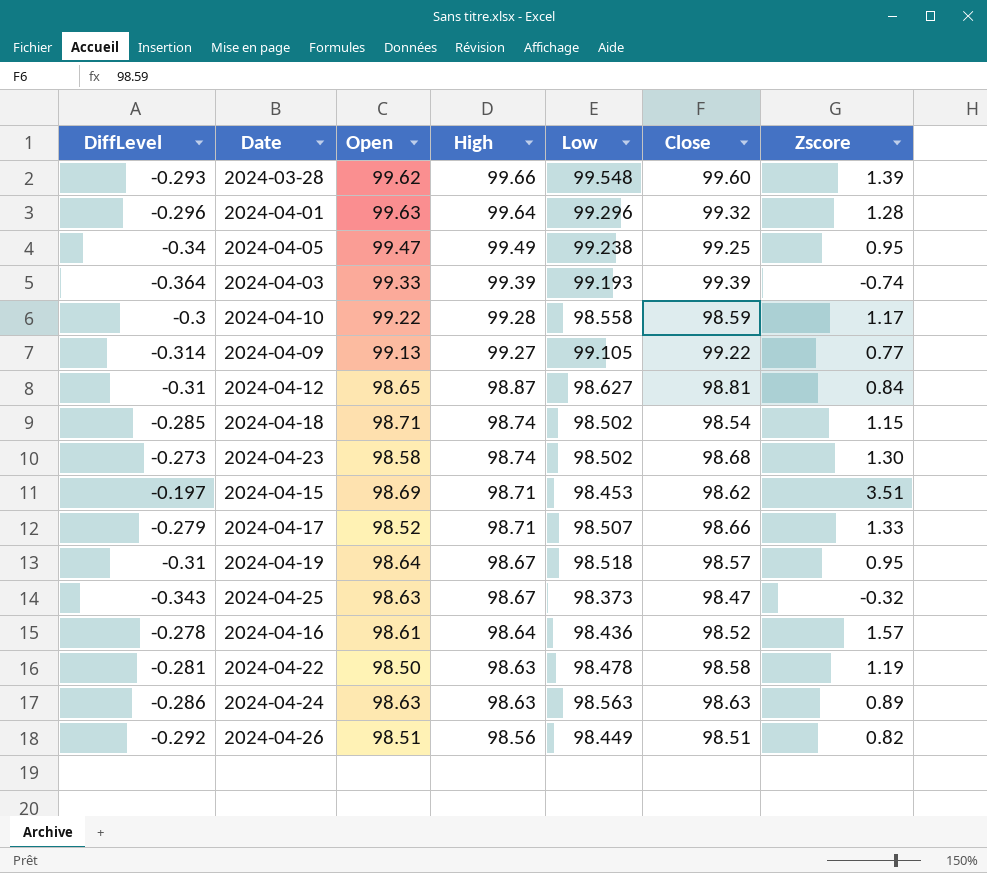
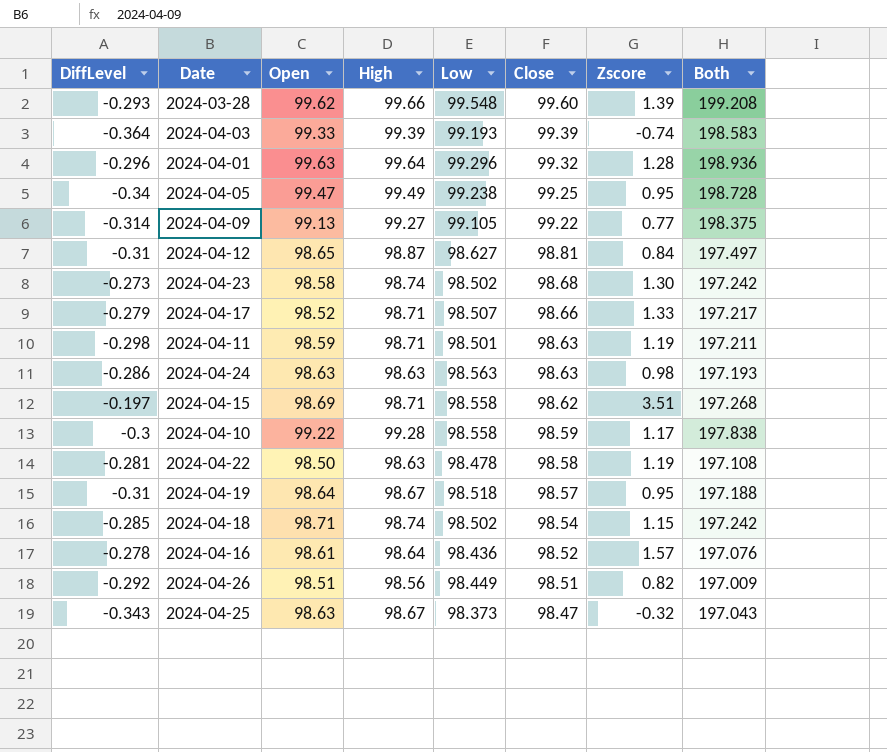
row order: High descending -> Close descending
column Both | formula: none -> [High] + [Low]
row 2024-04-11: none -> -0.298 | 98.59 | 98.71 | 98.501 | 98.63 | 1.19 | 197.211
2024-04-24 | Zscore: 0.89 -> 0.98
2024-04-15 | Low: 98.453 -> 98.558

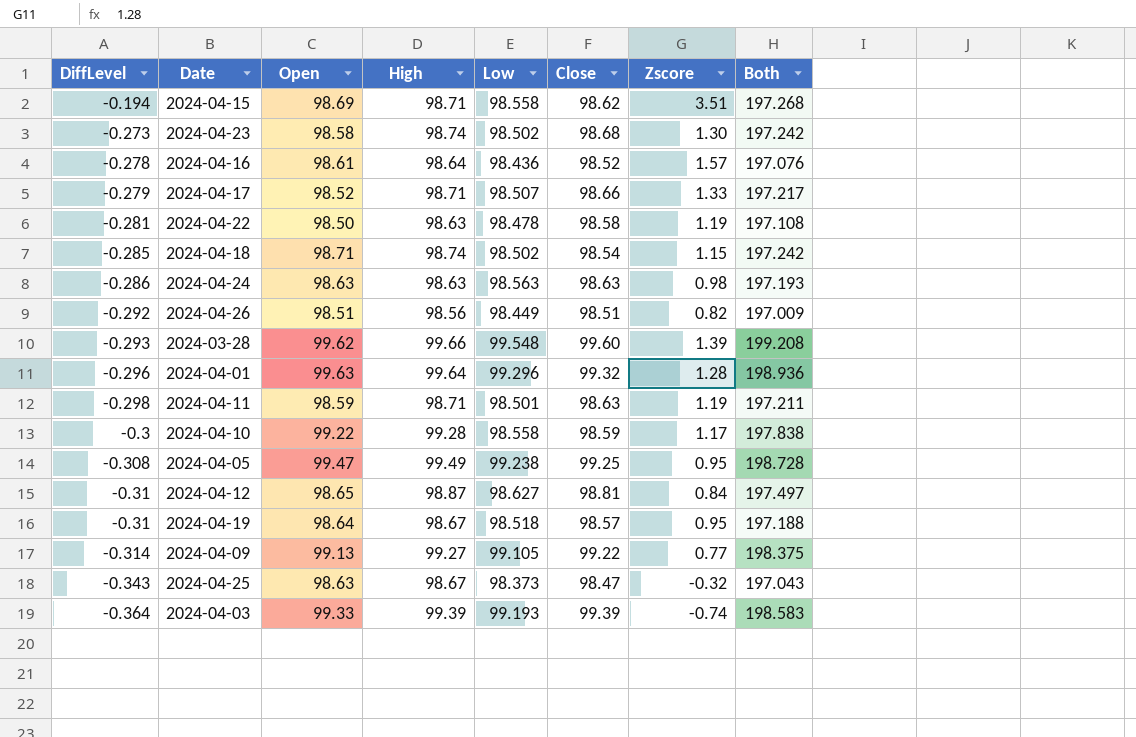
row order: Close descending -> DiffLevel descending
2024-04-15 | DiffLevel: -0.197 -> -0.194
2024-04-05 | DiffLevel: -0.34 -> -0.308

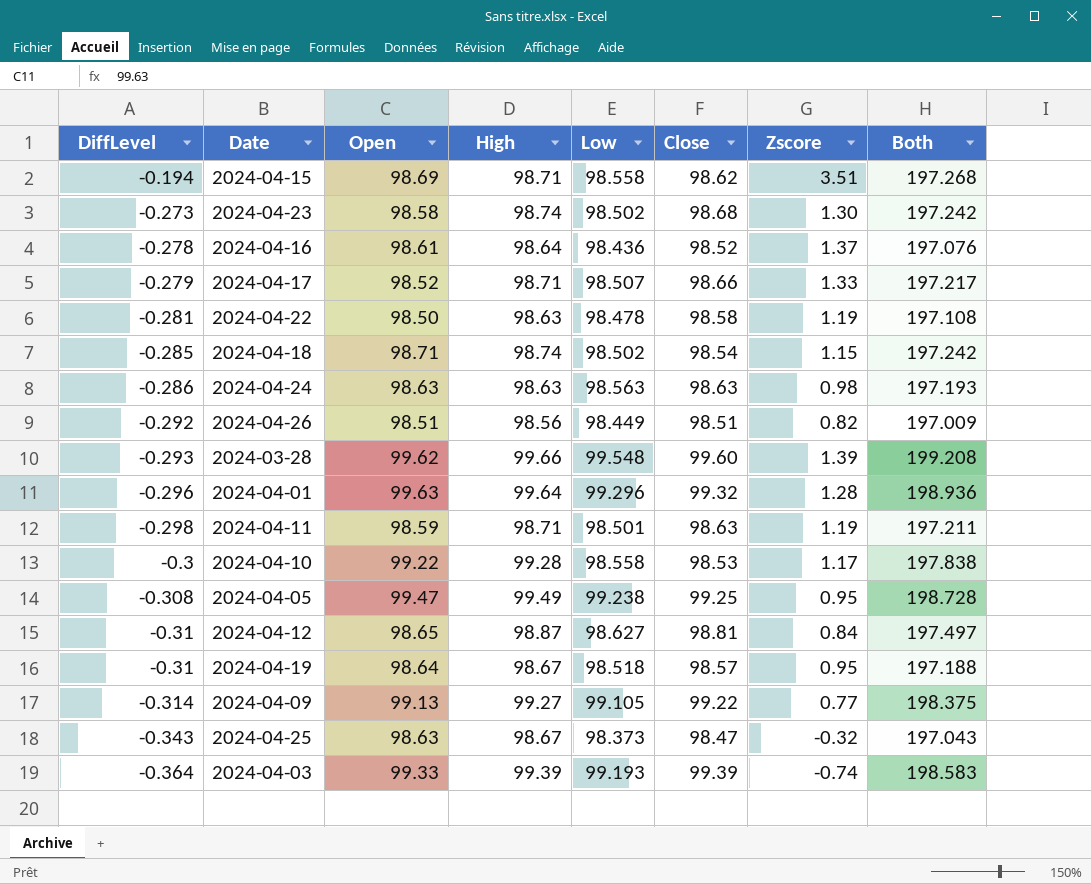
2024-04-16 | Zscore: 1.57 -> 1.37
2024-04-10 | Close: 98.59 -> 98.53

